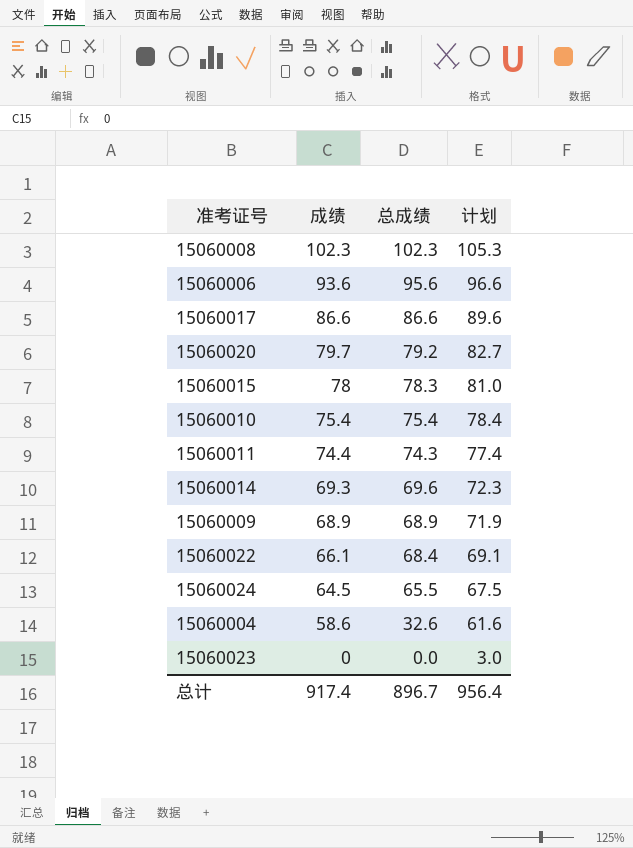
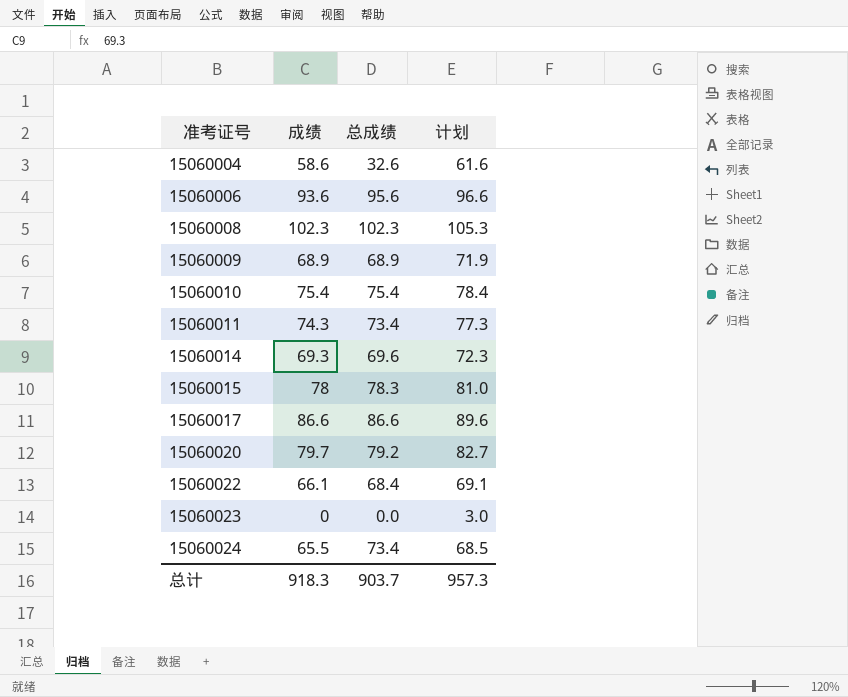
row order: 成绩 descending -> 准考证号 ascending
15060011 | 成绩: 74.4 -> 74.3
15060011 | 总成绩: 74.3 -> 73.4
15060011 | 计划: 77.4 -> 77.3
15060024 | 成绩: 64.5 -> 65.5
15060024 | 总成绩: 65.5 -> 73.4
15060024 | 计划: 67.5 -> 68.5
总计 | 成绩: 917.4 -> 918.3
总计 | 总成绩: 896.7 -> 903.7
总计 | 计划: 956.4 -> 957.3

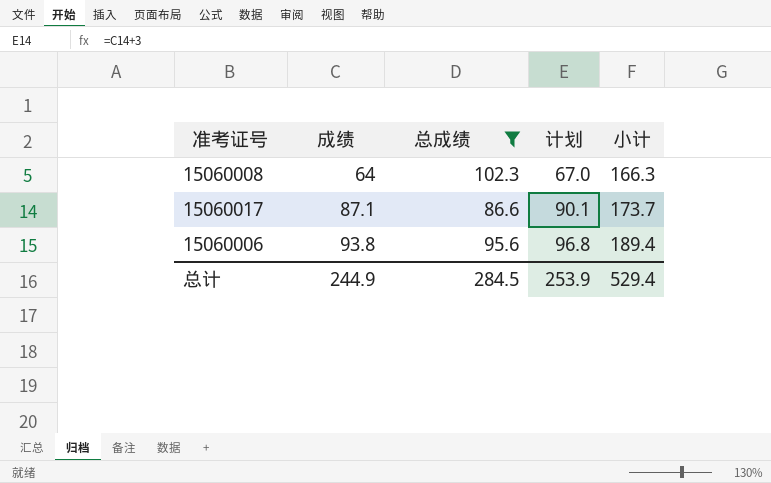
filter: none -> 总成绩 >= 86.6
row order: 准考证号 ascending -> 成绩 ascending
column 小计 | formula: none -> [成绩] + [总成绩]
15060008 | 成绩: 102.3 -> 64
15060008 | 计划: 105.3 -> 67.0
15060017 | 成绩: 86.6 -> 87.1
15060017 | 计划: 89.6 -> 90.1
15060006 | 成绩: 93.6 -> 93.8
15060006 | 计划: 96.6 -> 96.8
总计 | 成绩: 918.3 -> 244.9
总计 | 总成绩: 903.7 -> 284.5
总计 | 计划: 957.3 -> 253.9

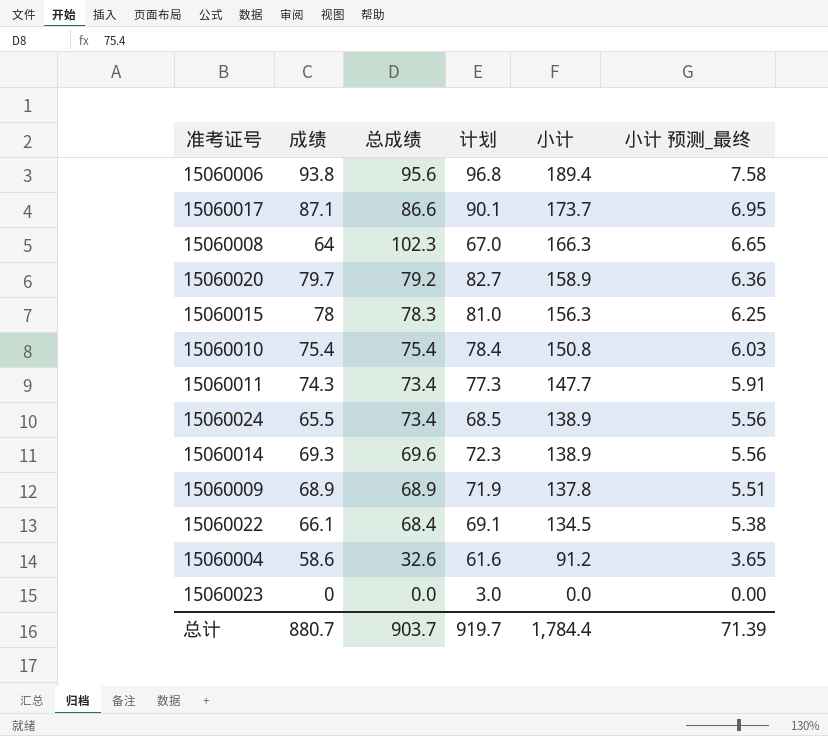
filter: 总成绩 >= 86.6 -> none
row order: 成绩 ascending -> 小计 descending
column 小计 预测_最终 | formula: none -> [小计] * 0.04
总计 | 成绩: 244.9 -> 880.7
总计 | 总成绩: 284.5 -> 903.7
总计 | 计划: 253.9 -> 919.7
总计 | 小计: 529.4 -> 1,784.4

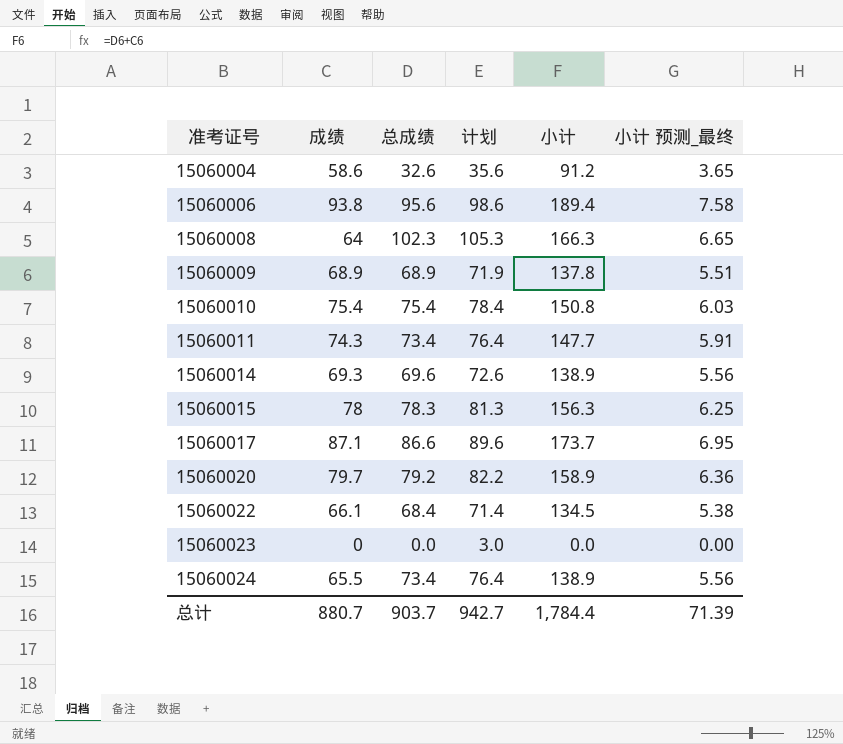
row order: 小计 descending -> 准考证号 ascending
column 计划 | formula: [成绩] + 3 -> [总成绩] + 3
总计 | 计划: 919.7 -> 942.7

